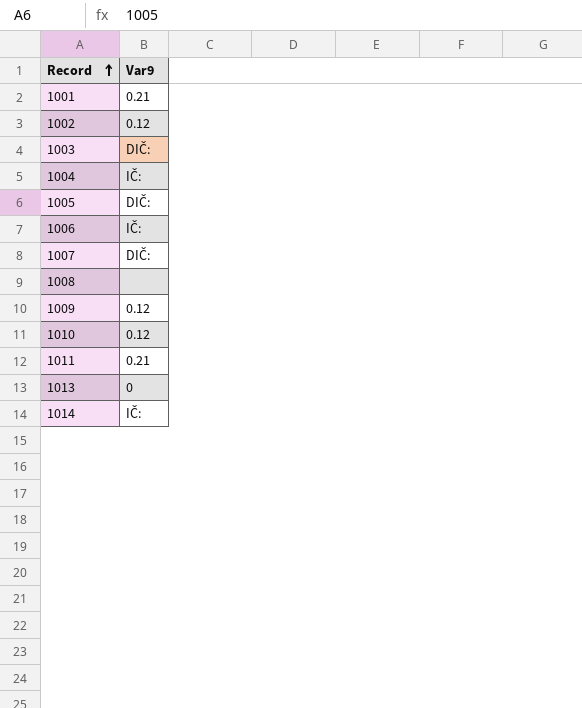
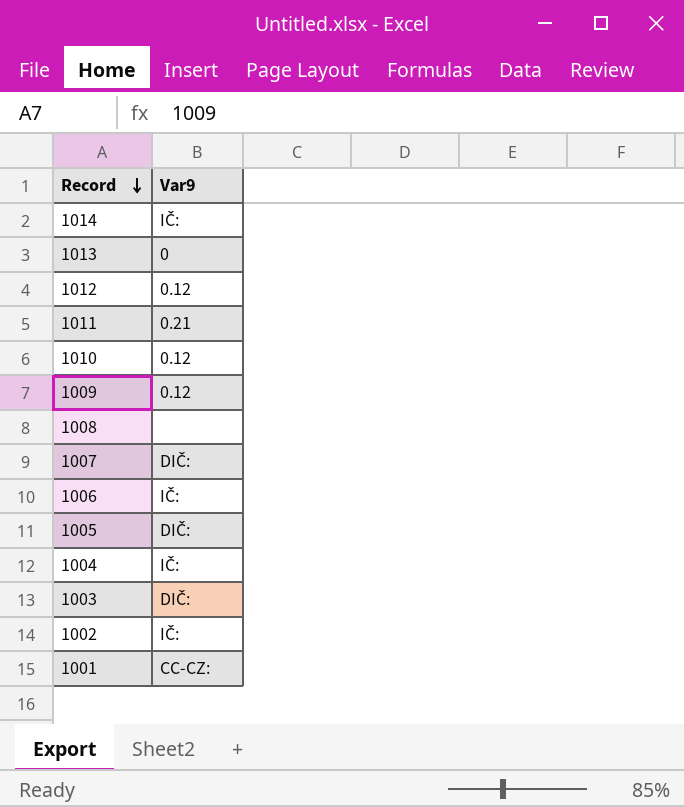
row order: Record ascending -> Record descending
row 1012: none -> 0.12
1002 | Var9: 0.12 -> IČ:
1001 | Var9: 0.21 -> CC-CZ:

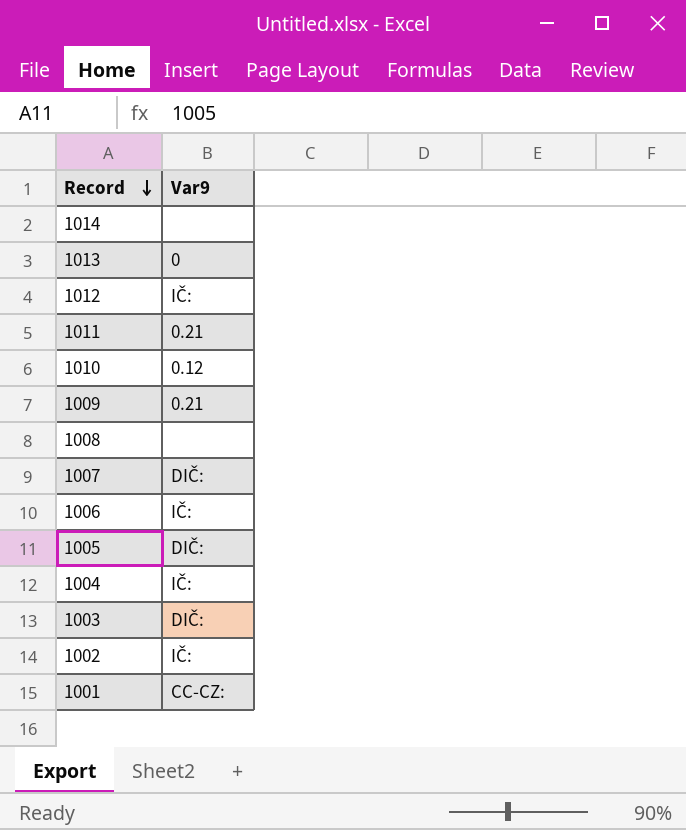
1014 | Var9: IČ: -> none
1012 | Var9: 0.12 -> IČ:
1009 | Var9: 0.12 -> 0.21

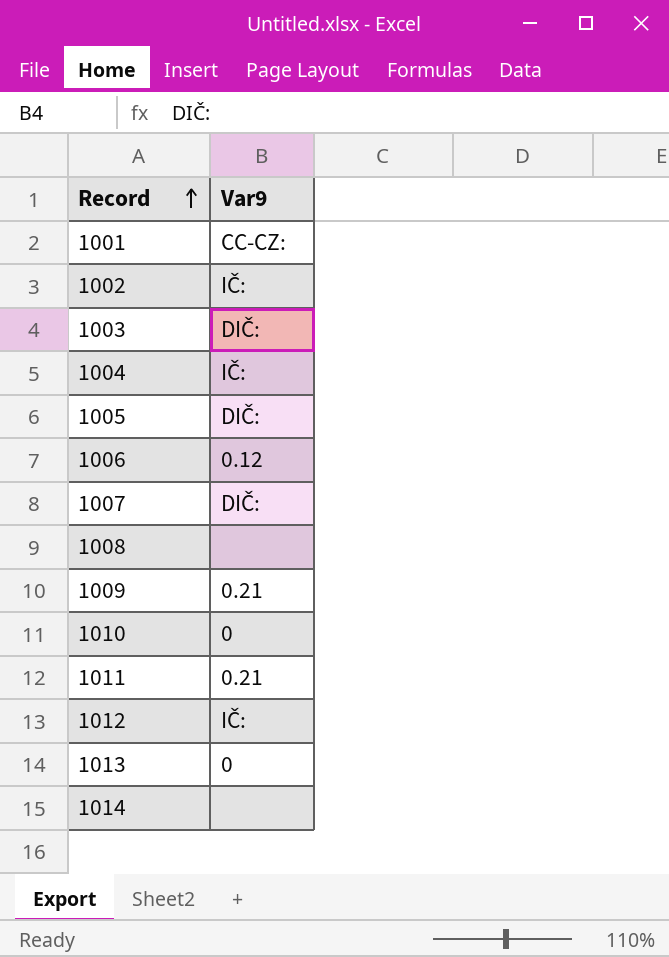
row order: Record descending -> Record ascending
1006 | Var9: IČ: -> 0.12
1010 | Var9: 0.12 -> 0

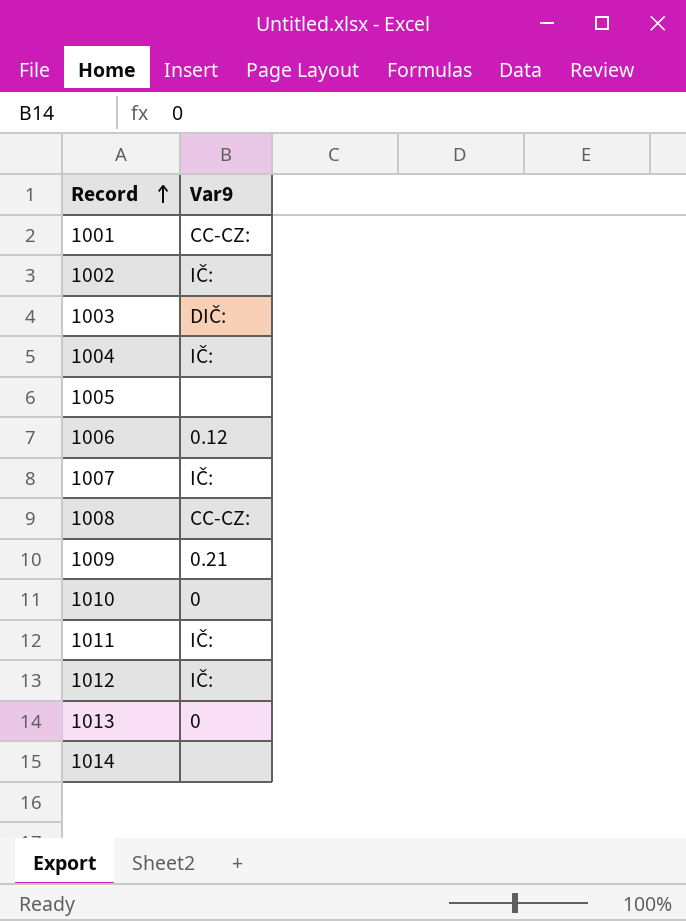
1005 | Var9: DIČ: -> none
1007 | Var9: DIČ: -> IČ:
1008 | Var9: none -> CC-CZ:
1011 | Var9: 0.21 -> IČ:

